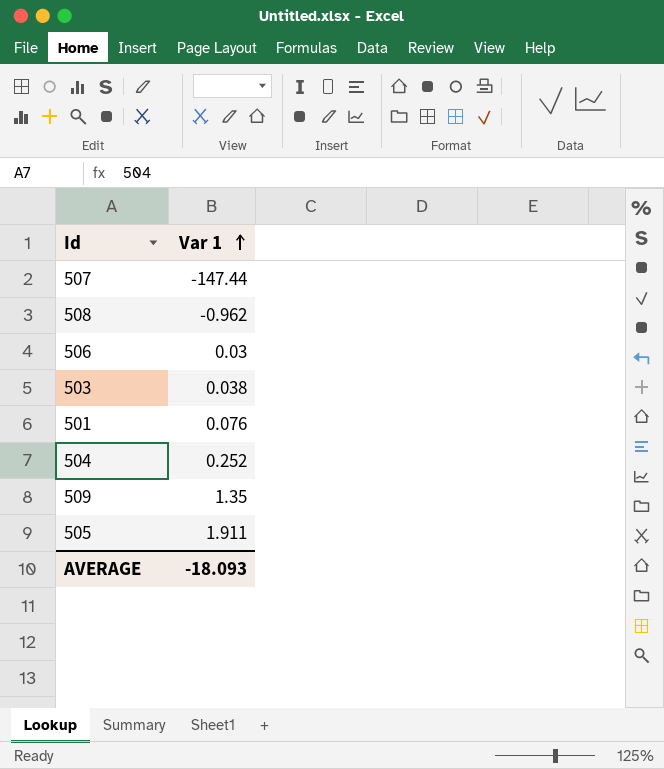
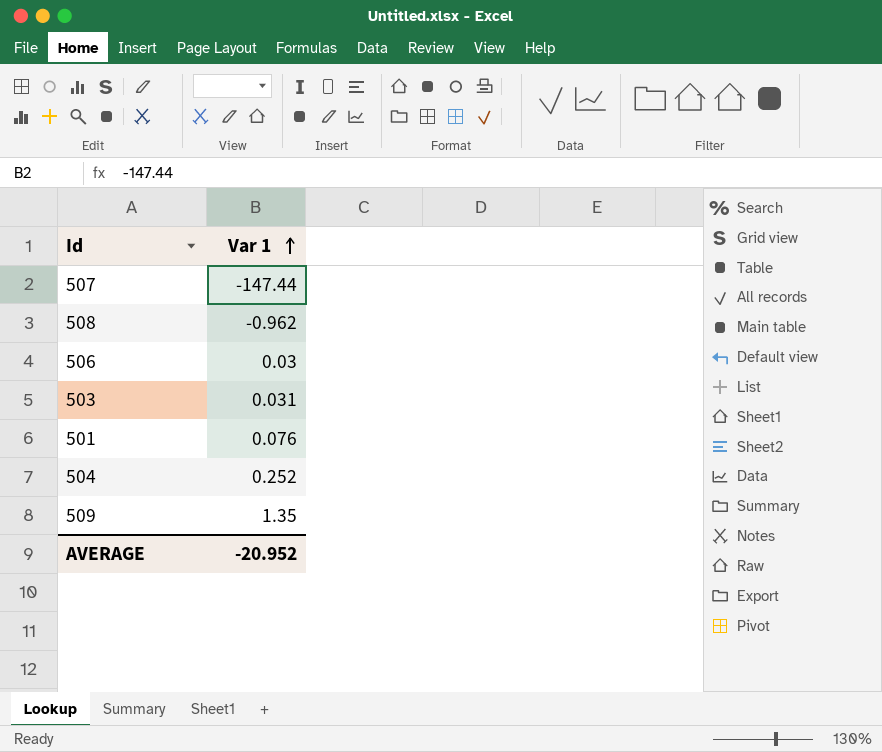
row 505: 1.911 -> none
503 | Var 1: 0.038 -> 0.031
AVERAGE | Var 1: -18.093 -> -20.952

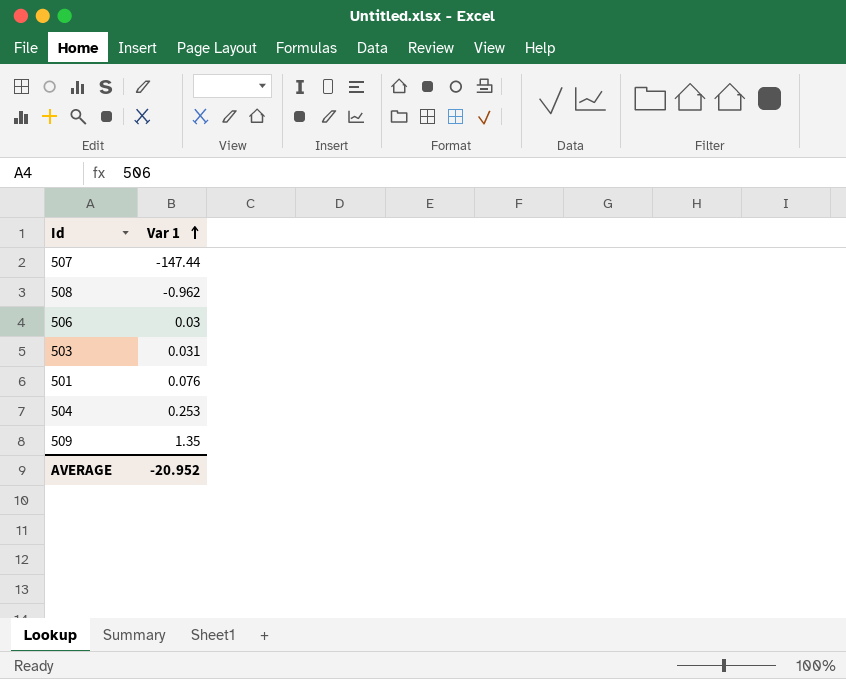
504 | Var 1: 0.252 -> 0.253

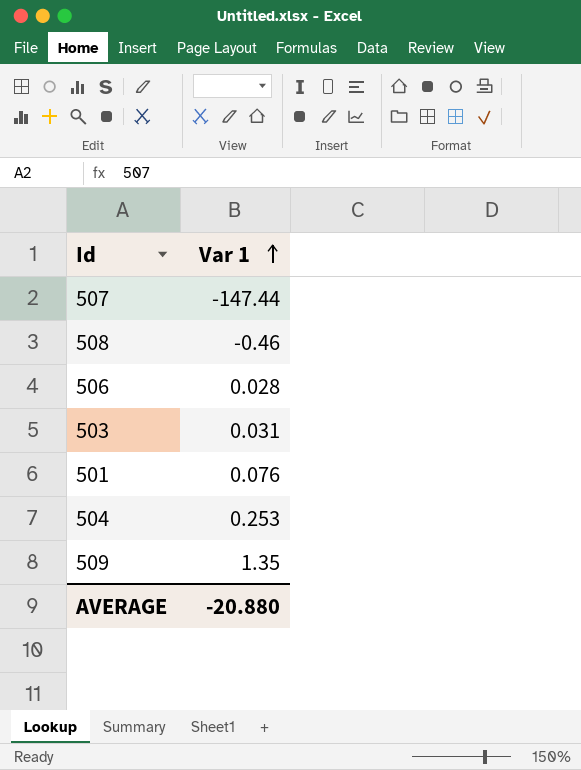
508 | Var 1: -0.962 -> -0.46
506 | Var 1: 0.03 -> 0.028
AVERAGE | Var 1: -20.952 -> -20.880

